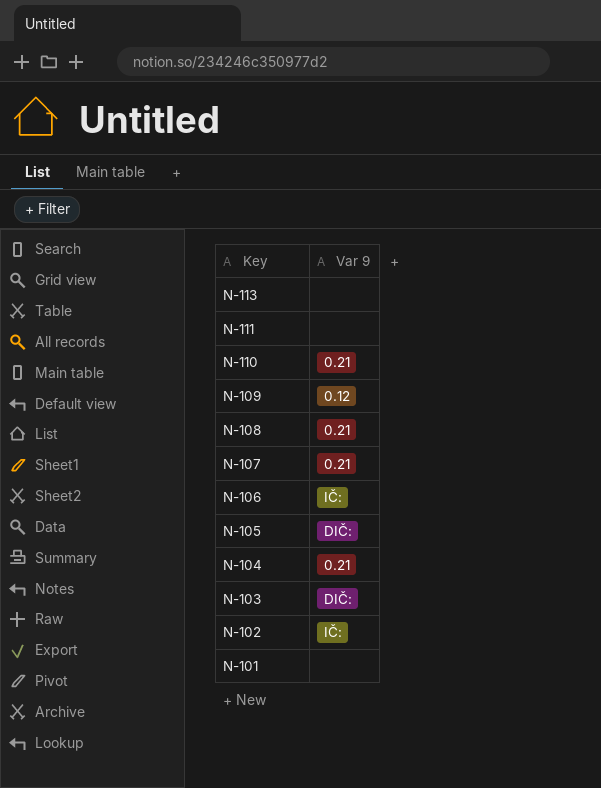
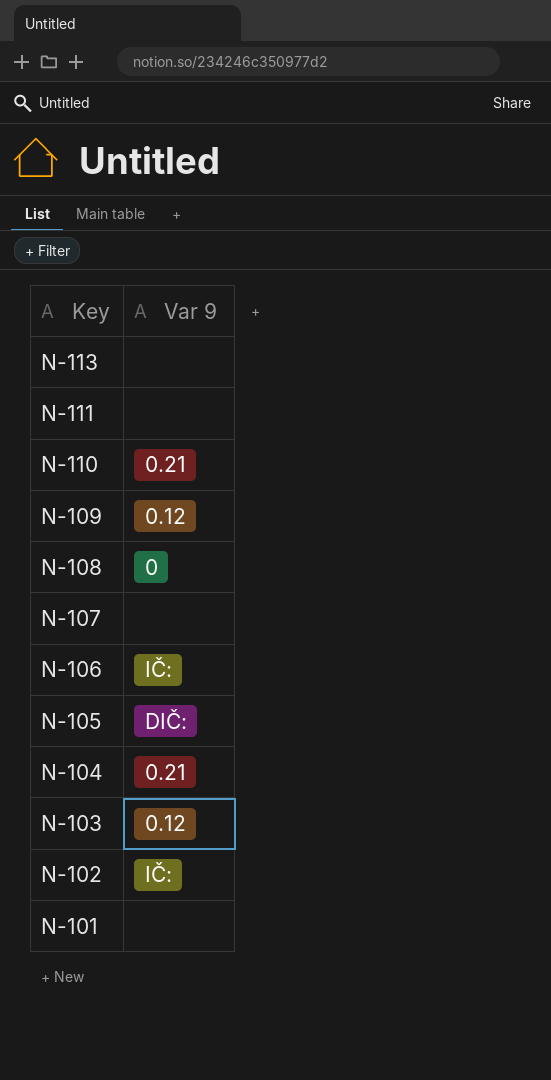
N-108 | Var 9: 0.21 -> 0
N-107 | Var 9: 0.21 -> none
N-103 | Var 9: DIČ: -> 0.12

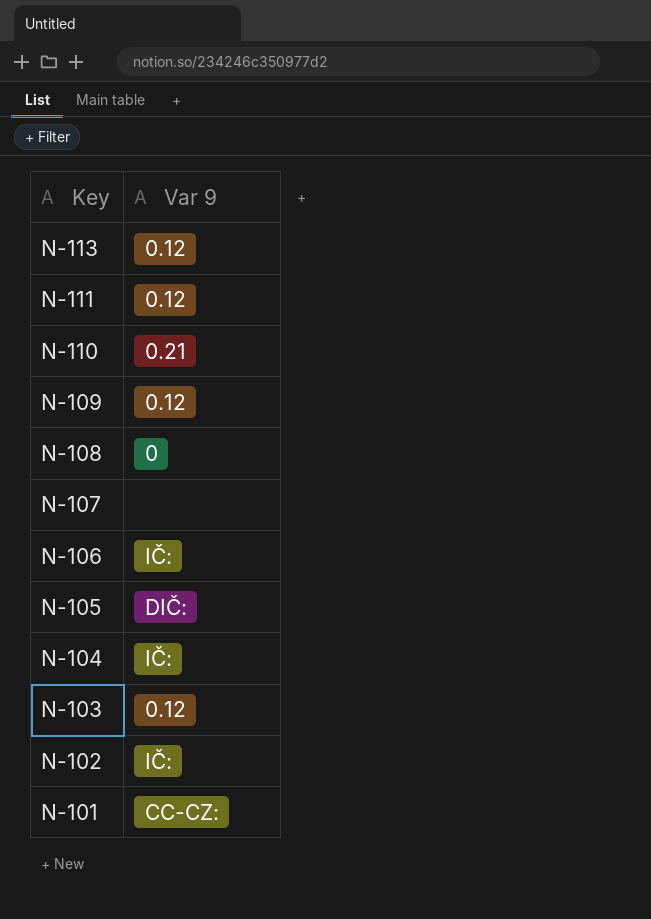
N-113 | Var 9: none -> 0.12
N-111 | Var 9: none -> 0.12
N-104 | Var 9: 0.21 -> IČ:
N-101 | Var 9: none -> CC-CZ:

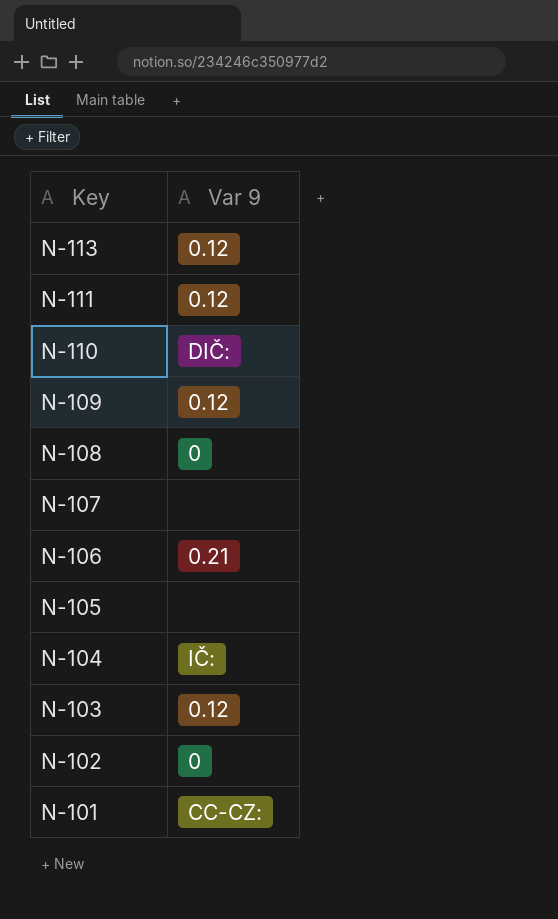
N-110 | Var 9: 0.21 -> DIČ:
N-106 | Var 9: IČ: -> 0.21
N-105 | Var 9: DIČ: -> none
N-102 | Var 9: IČ: -> 0

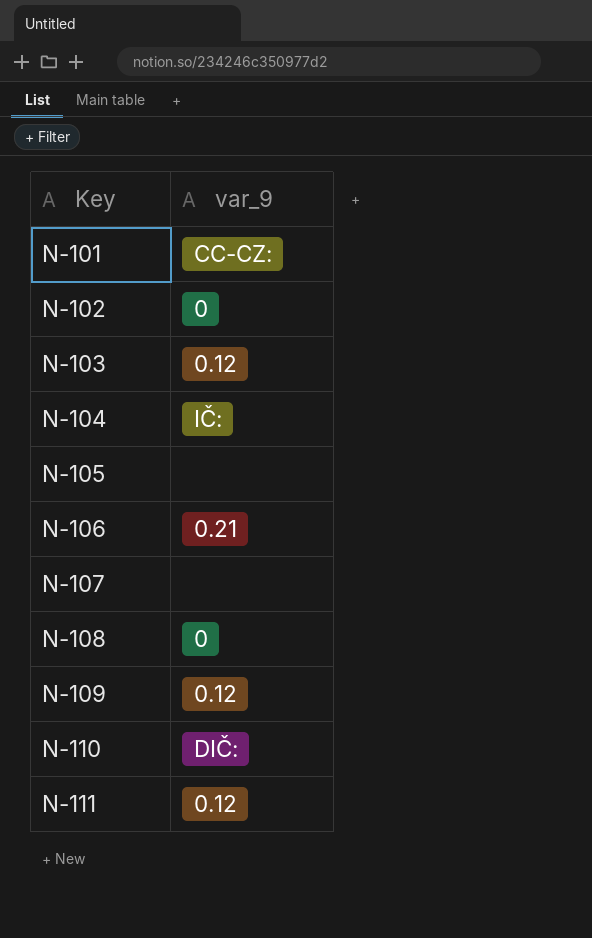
row order: Key descending -> Key ascending
column name: Var 9 -> var_9
row N-113: 0.12 -> none

